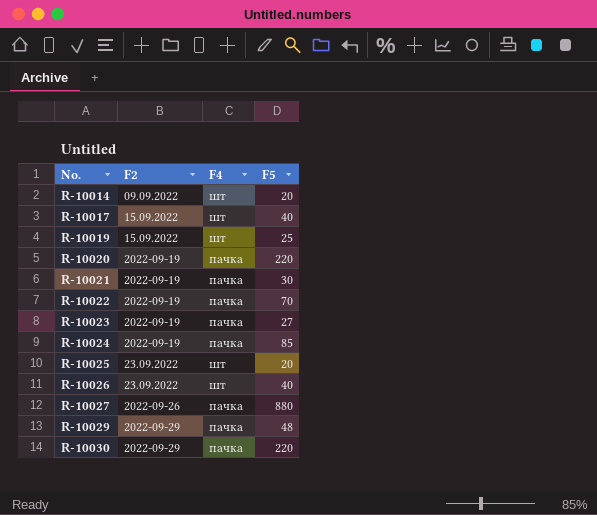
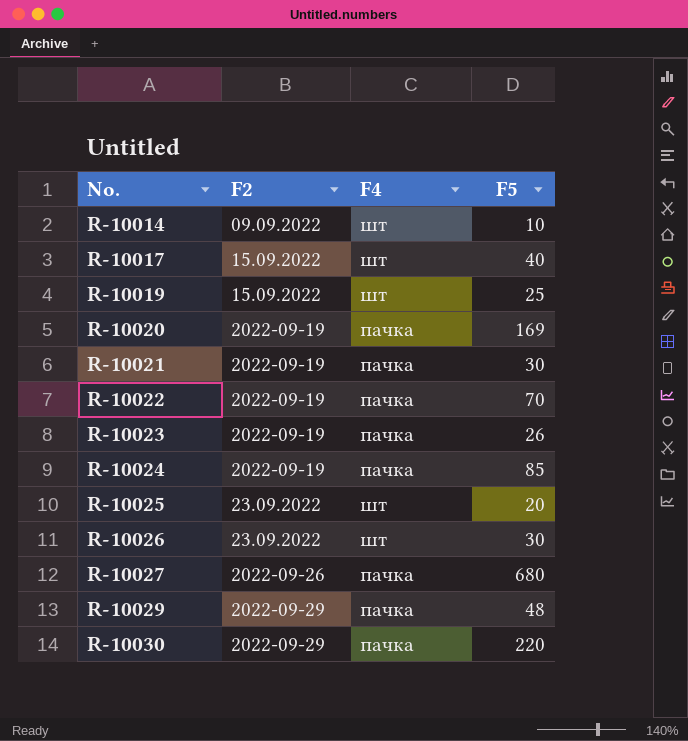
R-10014 | F5: 20 -> 10
R-10020 | F5: 220 -> 169
R-10023 | F5: 27 -> 26
R-10026 | F5: 40 -> 30
R-10027 | F5: 880 -> 680

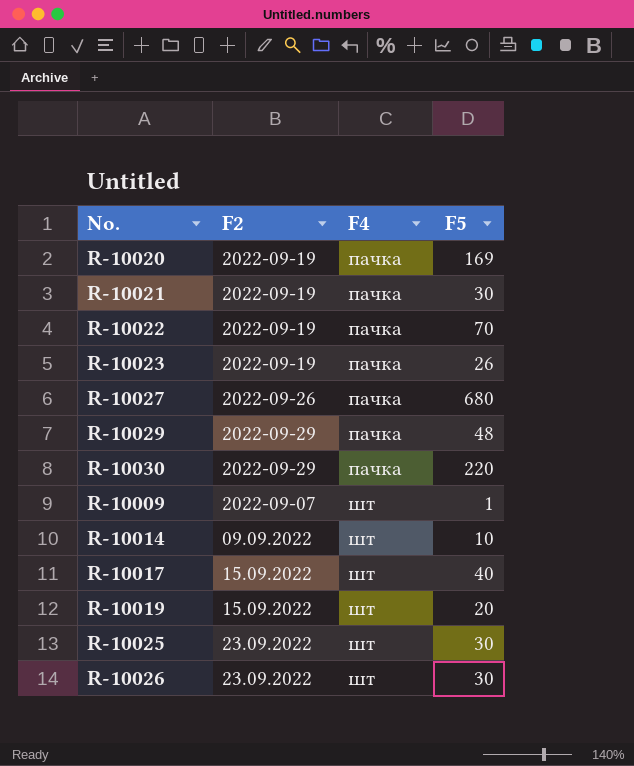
row order: No. ascending -> F4 ascending
row R-10024: 2022-09-19 | пачка | 85 -> none
row R-10009: none -> 2022-09-07 | шт | 1
R-10019 | F5: 25 -> 20
R-10025 | F5: 20 -> 30

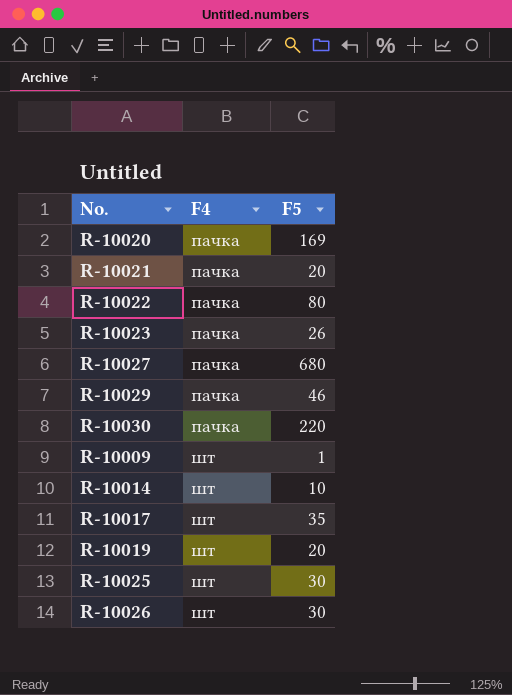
column F2 | position: 2 -> none
R-10021 | F5: 30 -> 20
R-10022 | F5: 70 -> 80
R-10029 | F5: 48 -> 46
R-10017 | F5: 40 -> 35

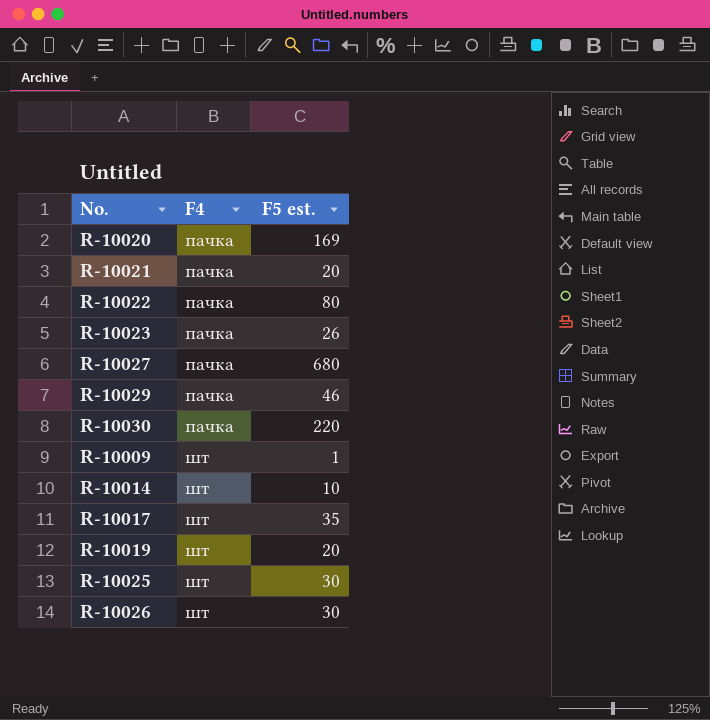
column name: F5 -> F5 est.

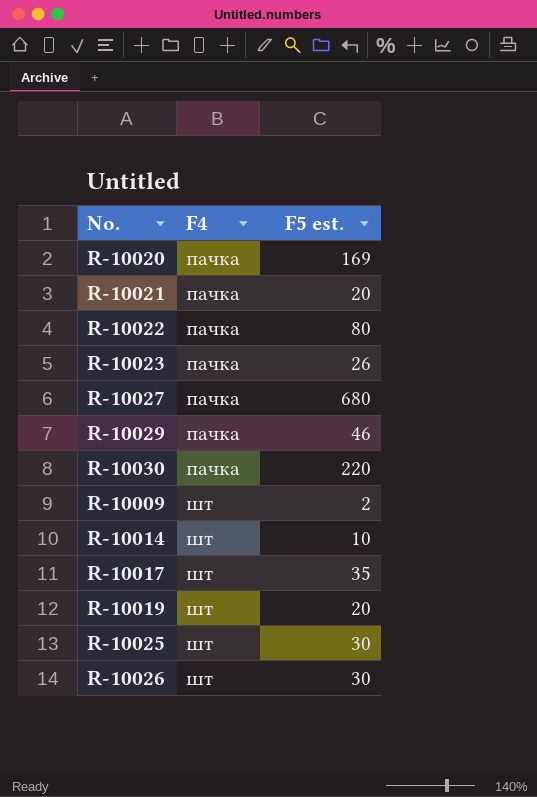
R-10009 | F5 est.: 1 -> 2

